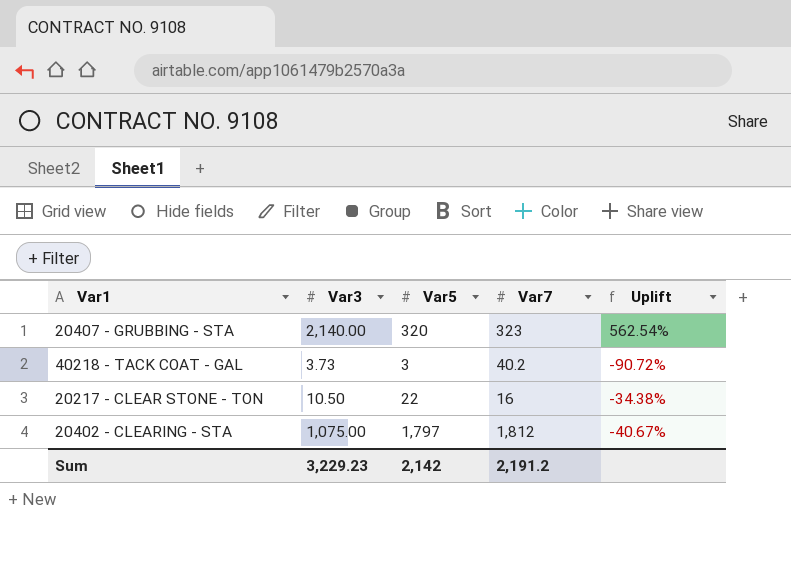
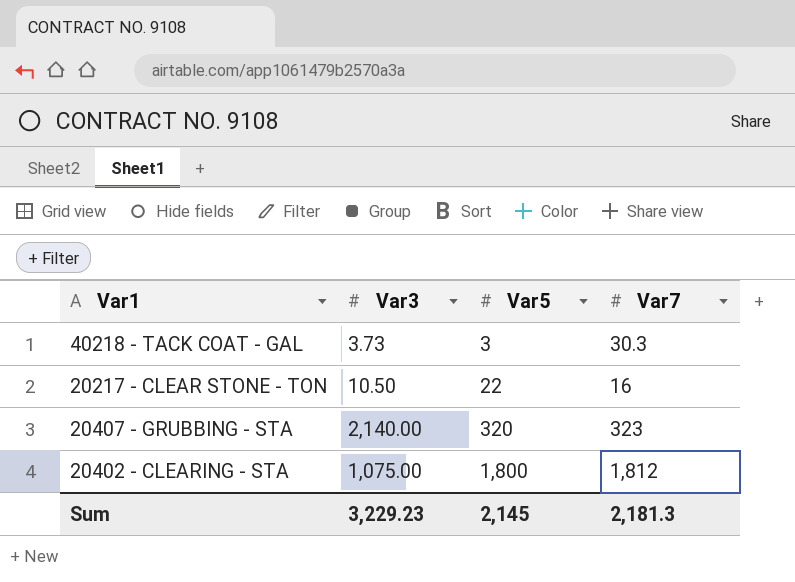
row order: none -> Var5 ascending
column Uplift | formula: ([Var3] - [Var7]) / [Var7] -> none
40218 - TACK COAT - GAL | Var7: 40.2 -> 30.3
20402 - CLEARING - STA | Var5: 1,797 -> 1,800
Sum | Var5: 2,142 -> 2,145
Sum | Var7: 2,191.2 -> 2,181.3

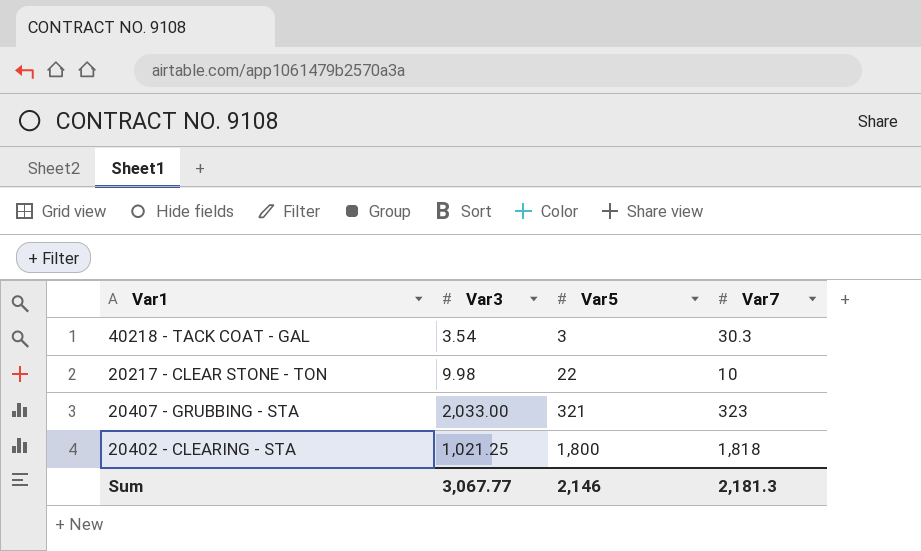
40218 - TACK COAT - GAL | Var3: 3.73 -> 3.54
20217 - CLEAR STONE - TON | Var3: 10.50 -> 9.98
20217 - CLEAR STONE - TON | Var7: 16 -> 10
20407 - GRUBBING - STA | Var3: 2,140.00 -> 2,033.00
20407 - GRUBBING - STA | Var5: 320 -> 321
20402 - CLEARING - STA | Var3: 1,075.00 -> 1,021.25
20402 - CLEARING - STA | Var7: 1,812 -> 1,818
Sum | Var3: 3,229.23 -> 3,067.77
Sum | Var5: 2,145 -> 2,146

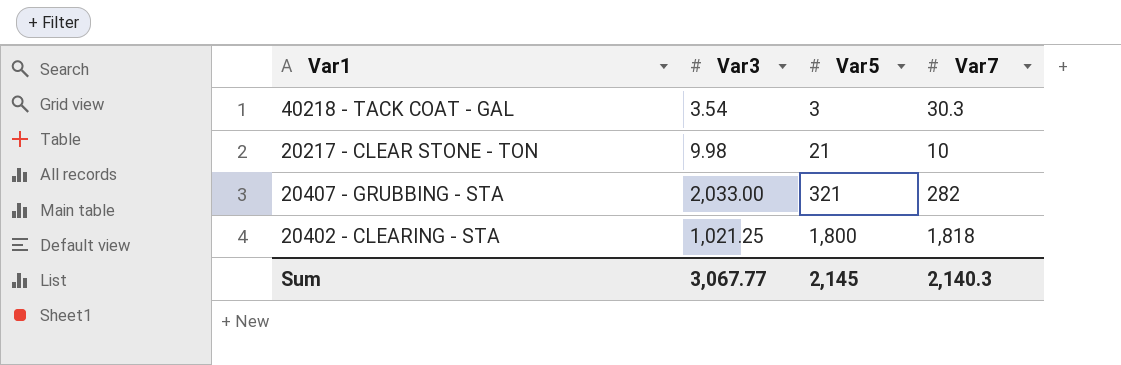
20217 - CLEAR STONE - TON | Var5: 22 -> 21
20407 - GRUBBING - STA | Var7: 323 -> 282
Sum | Var5: 2,146 -> 2,145
Sum | Var7: 2,181.3 -> 2,140.3

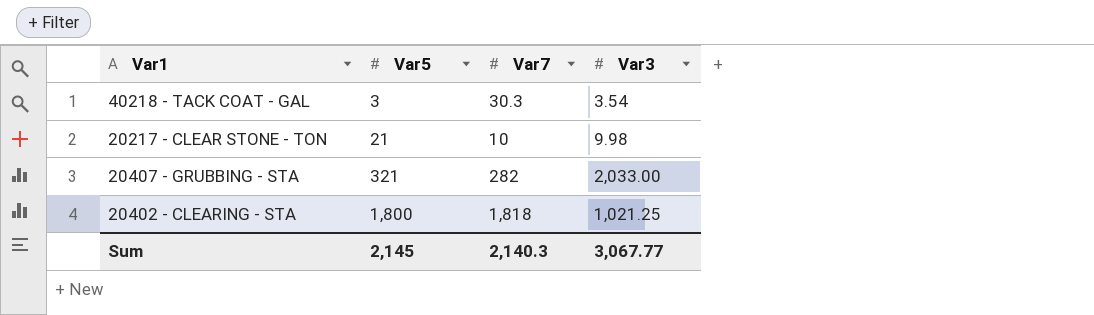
column Var3 | position: 2 -> 4

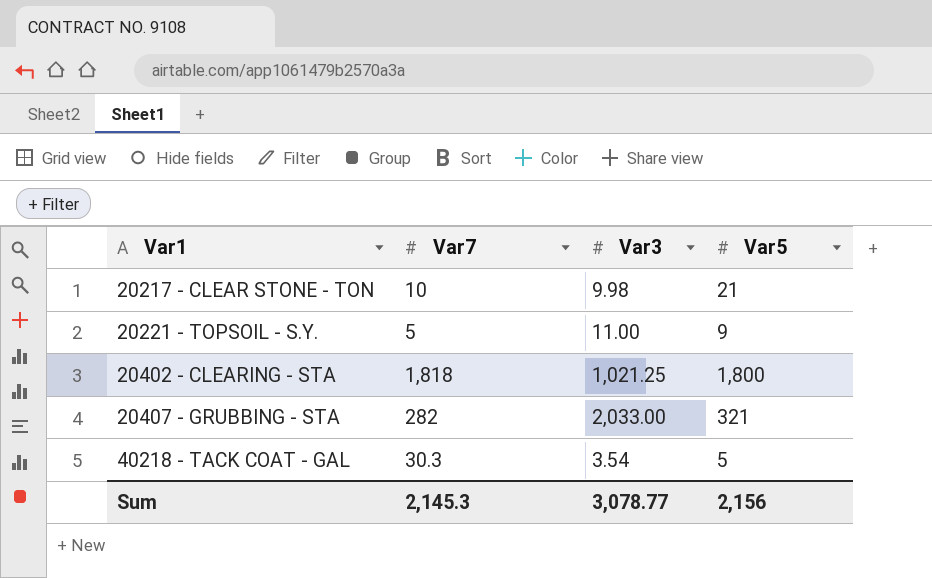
row order: Var5 ascending -> Var1 ascending
column Var5 | position: 2 -> 4
row 20221 - TOPSOIL - S.Y.: none -> 5 | 11.00 | 9
40218 - TACK COAT - GAL | Var5: 3 -> 5
Sum | Var7: 2,140.3 -> 2,145.3
Sum | Var3: 3,067.77 -> 3,078.77
Sum | Var5: 2,145 -> 2,156

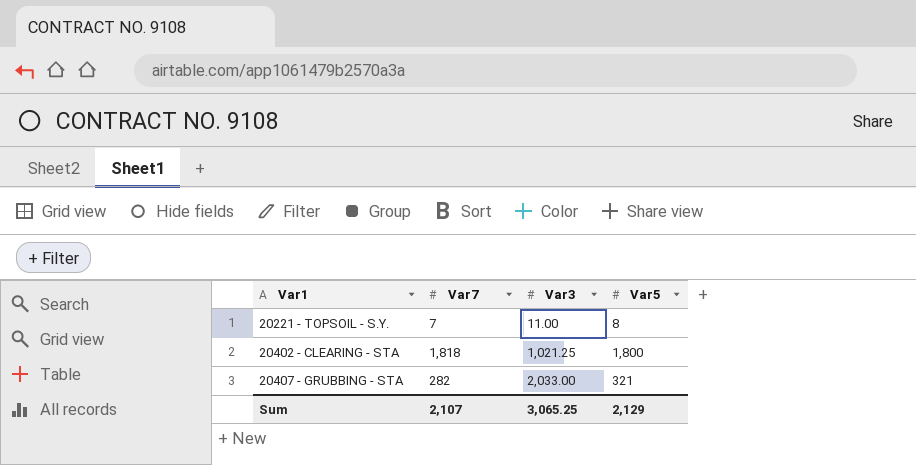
row 20217 - CLEAR STONE - TON: 10 | 9.98 | 21 -> none
row 40218 - TACK COAT - GAL: 30.3 | 3.54 | 5 -> none
20221 - TOPSOIL - S.Y. | Var7: 5 -> 7
20221 - TOPSOIL - S.Y. | Var5: 9 -> 8
Sum | Var7: 2,145.3 -> 2,107
Sum | Var3: 3,078.77 -> 3,065.25
Sum | Var5: 2,156 -> 2,129

